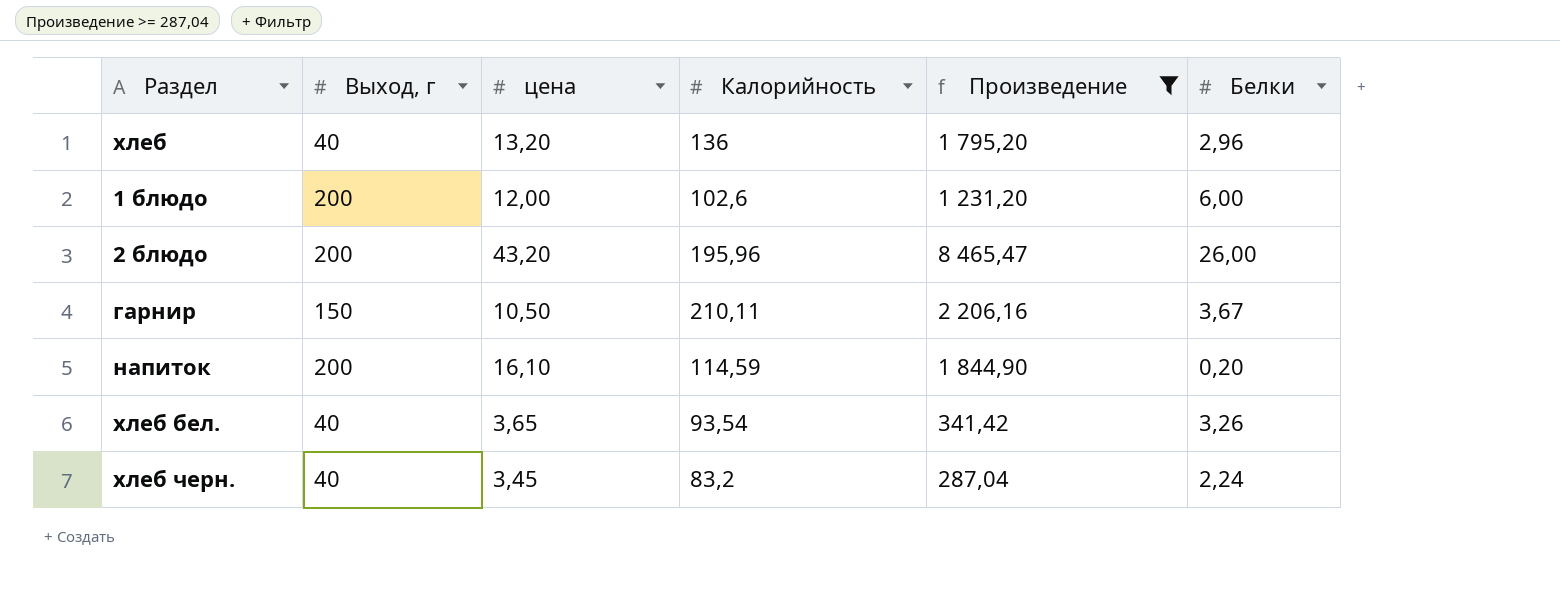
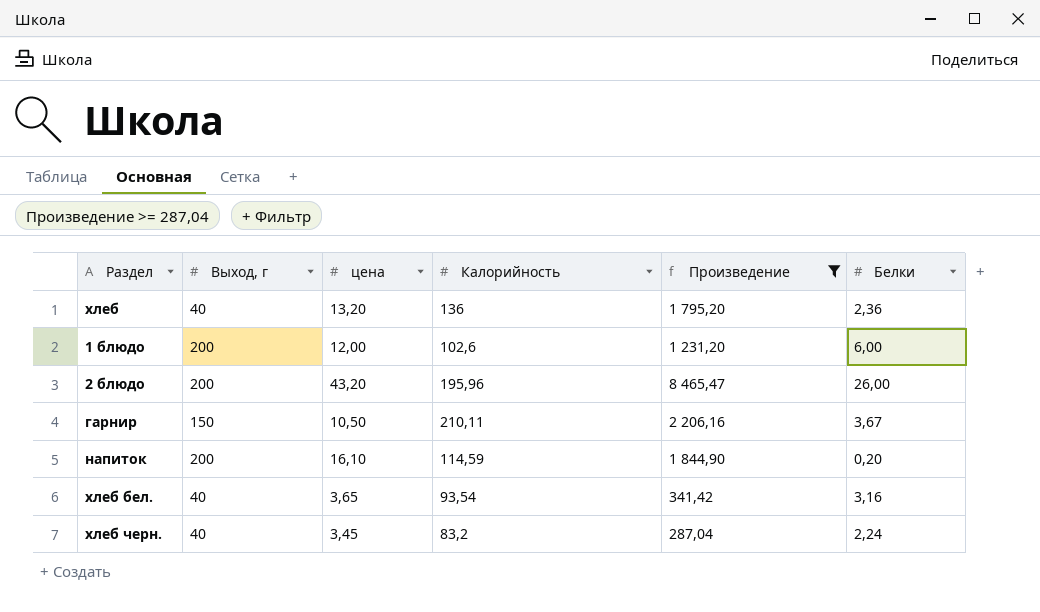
хлеб | Белки: 2,96 -> 2,36
хлеб бел. | Белки: 3,26 -> 3,16

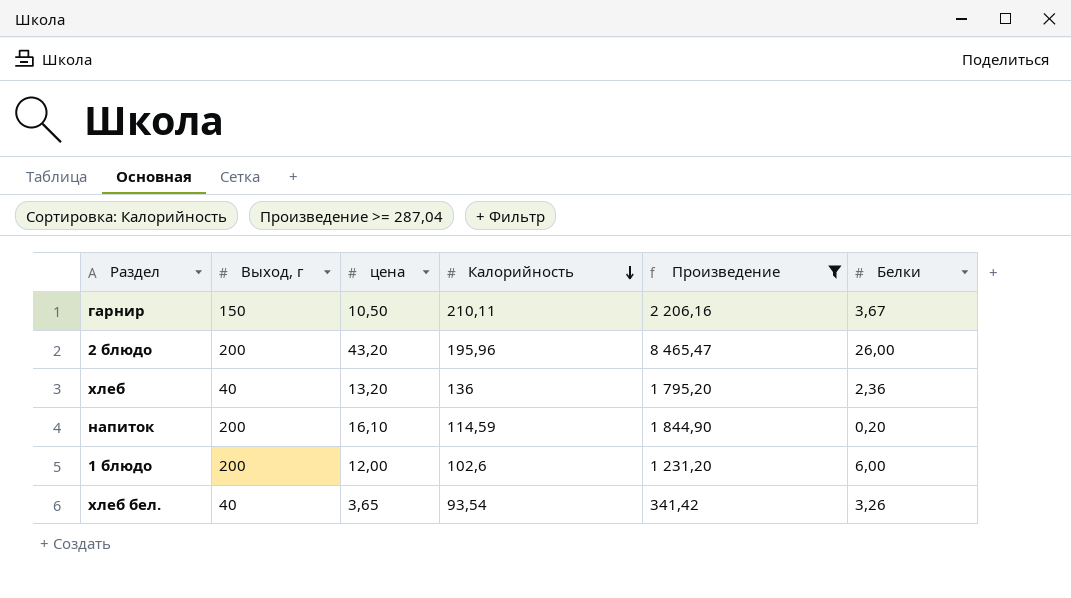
row order: none -> Калорийность descending
row хлеб черн.: 40 | 3,45 | 83,2 | 287,04 | 2,24 -> none
хлеб бел. | Белки: 3,16 -> 3,26

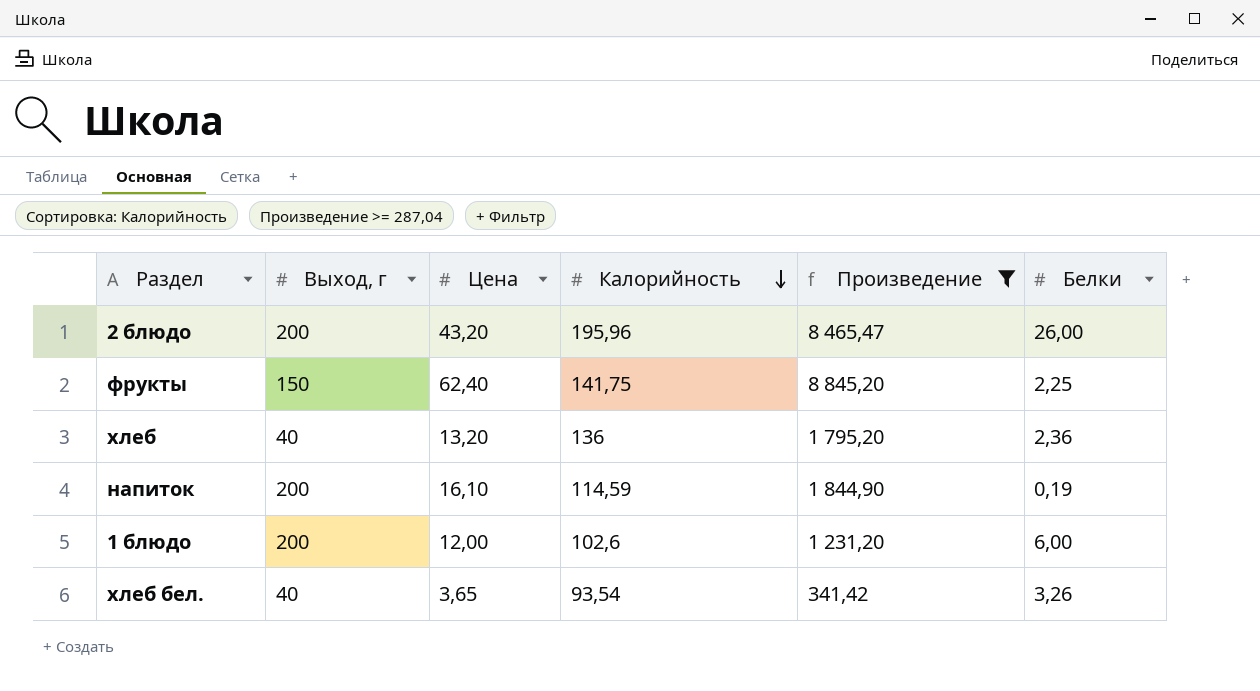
column name: цена -> Цена
row гарнир: 150 | 10,50 | 210,11 | 2 206,16 | 3,67 -> none
row фрукты: none -> 150 | 62,40 | 141,75 | 8 845,20 | 2,25
напиток | Белки: 0,20 -> 0,19

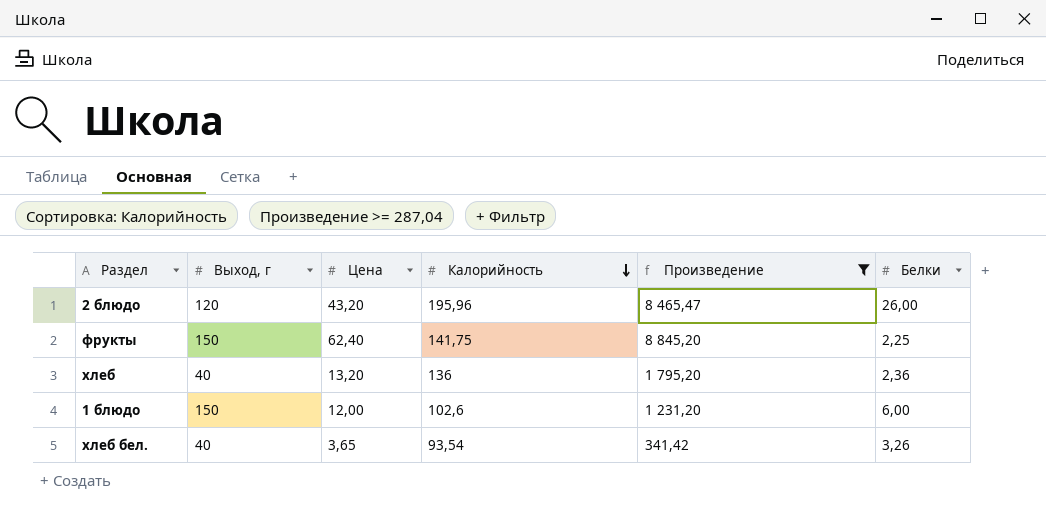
row напиток: 200 | 16,10 | 114,59 | 1 844,90 | 0,19 -> none
2 блюдо | Выход, г: 200 -> 120
1 блюдо | Выход, г: 200 -> 150

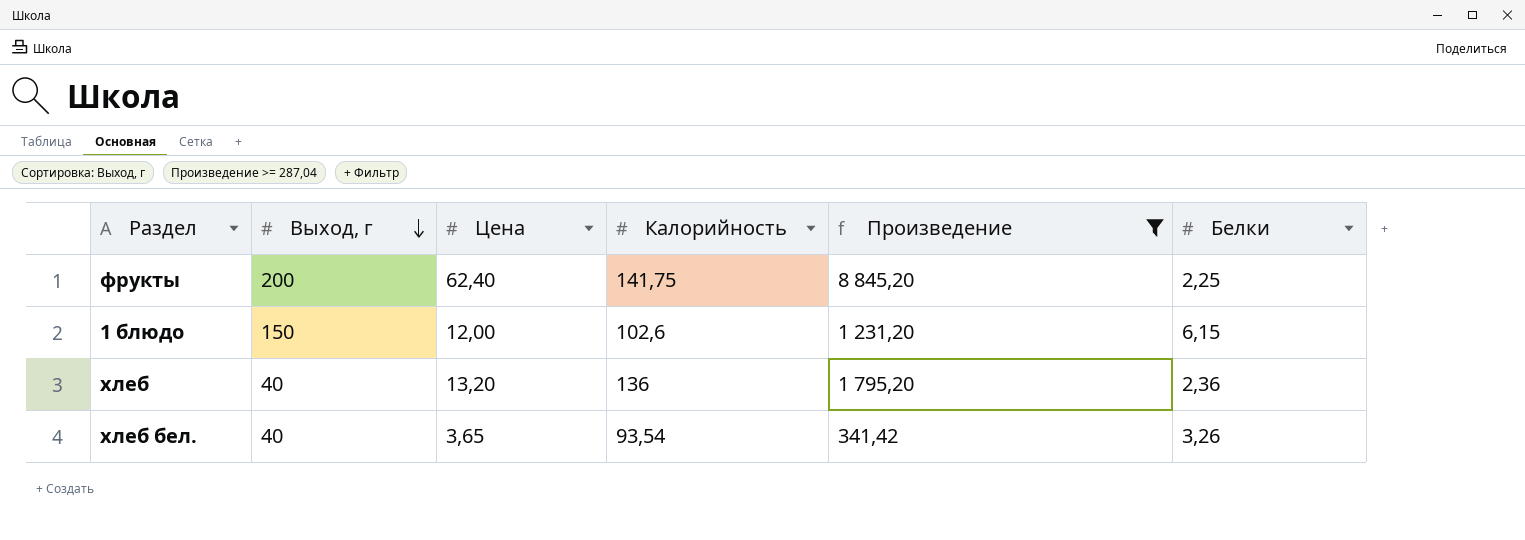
row order: Калорийность descending -> Выход, г descending
row 2 блюдо: 120 | 43,20 | 195,96 | 8 465,47 | 26,00 -> none
фрукты | Выход, г: 150 -> 200
1 блюдо | Белки: 6,00 -> 6,15

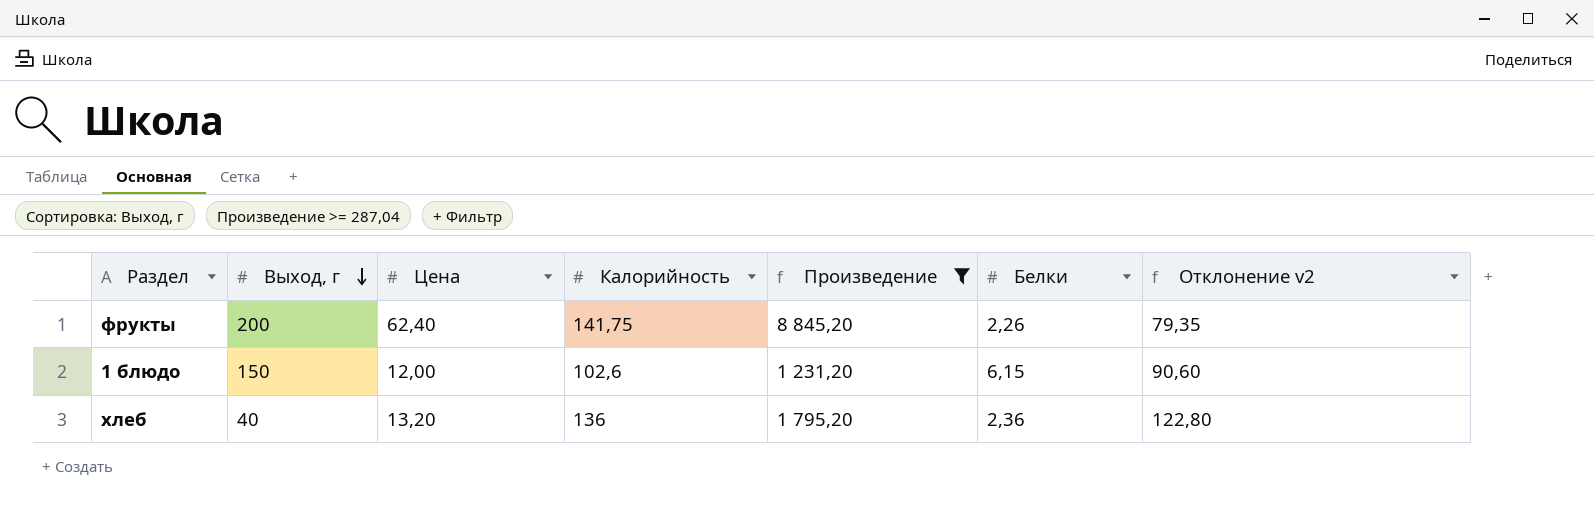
column Отклонение v2 | formula: none -> [Калорийность] - [Цена]
row хлеб бел.: 40 | 3,65 | 93,54 | 341,42 | 3,26 -> none
фрукты | Белки: 2,25 -> 2,26

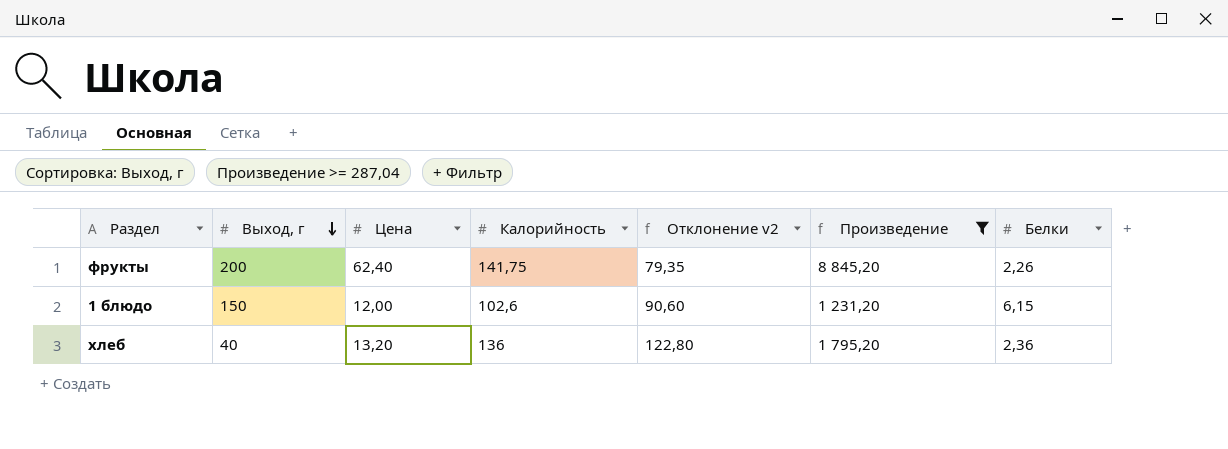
column Отклонение v2 | position: 7 -> 5

